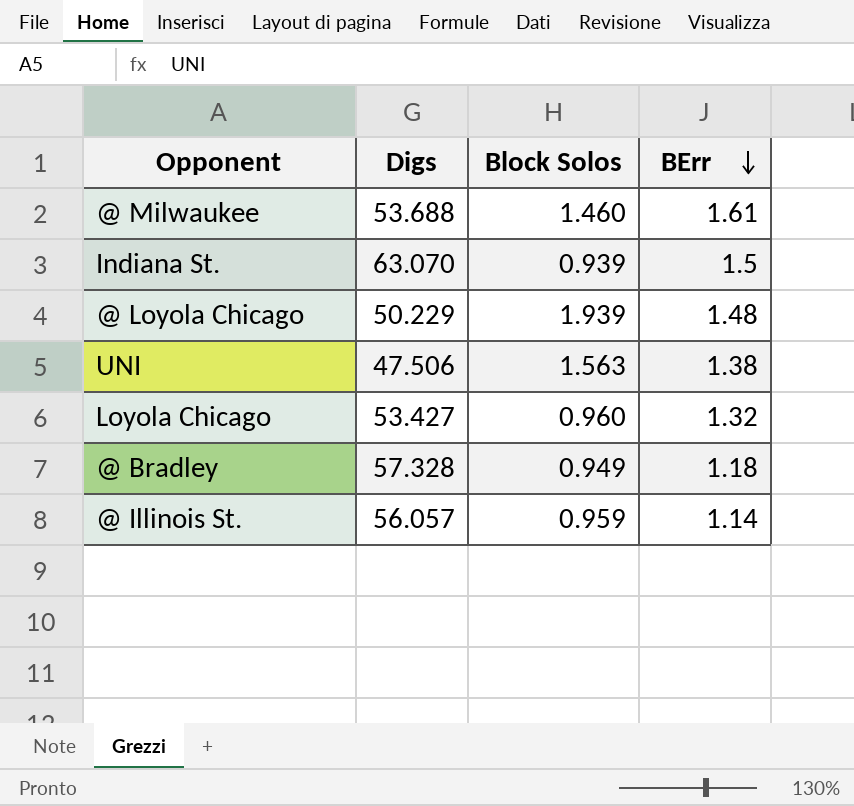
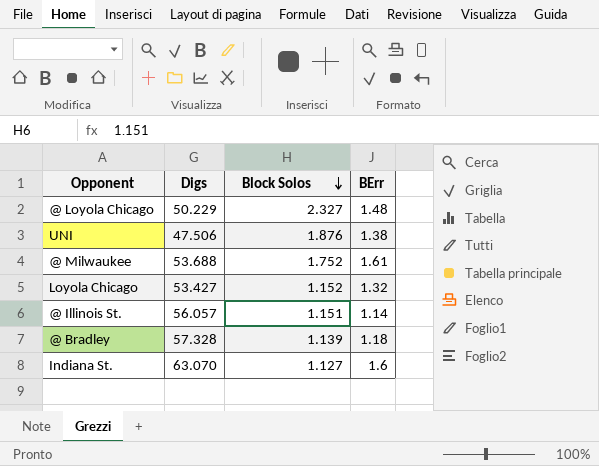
row order: BErr descending -> Block Solos descending
@ Loyola Chicago | Block Solos: 1.939 -> 2.327
UNI | Block Solos: 1.563 -> 1.876
@ Milwaukee | Block Solos: 1.460 -> 1.752
Loyola Chicago | Block Solos: 0.960 -> 1.152
@ Illinois St. | Block Solos: 0.959 -> 1.151
@ Bradley | Block Solos: 0.949 -> 1.139
Indiana St. | Block Solos: 0.939 -> 1.127
Indiana St. | BErr: 1.5 -> 1.6

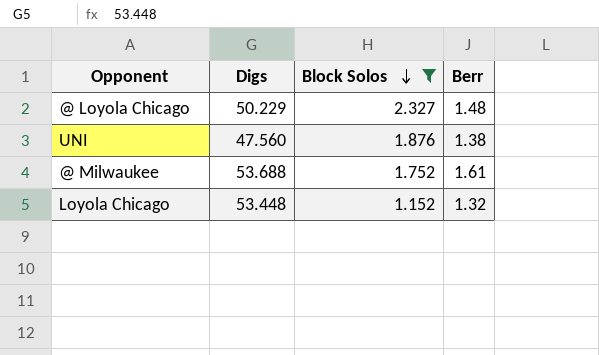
filter: none -> Block Solos >= 1.152
column name: BErr -> Berr
UNI | Digs: 47.506 -> 47.560
Loyola Chicago | Digs: 53.427 -> 53.448

